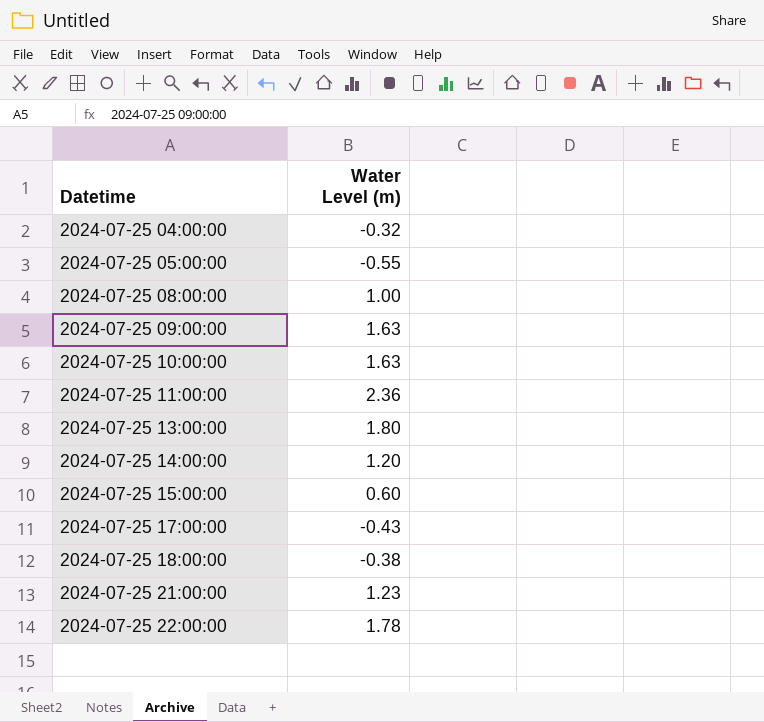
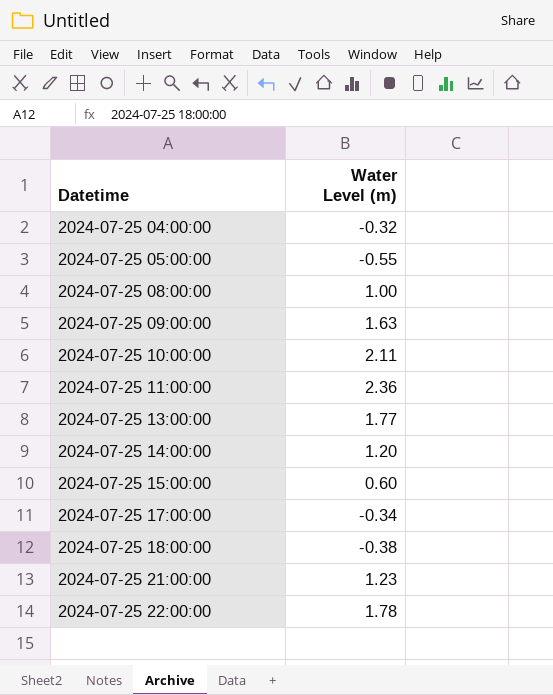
2024-07-25 10:00:00 | Water Level (m): 1.63 -> 2.11
2024-07-25 13:00:00 | Water Level (m): 1.80 -> 1.77
2024-07-25 17:00:00 | Water Level (m): -0.43 -> -0.34

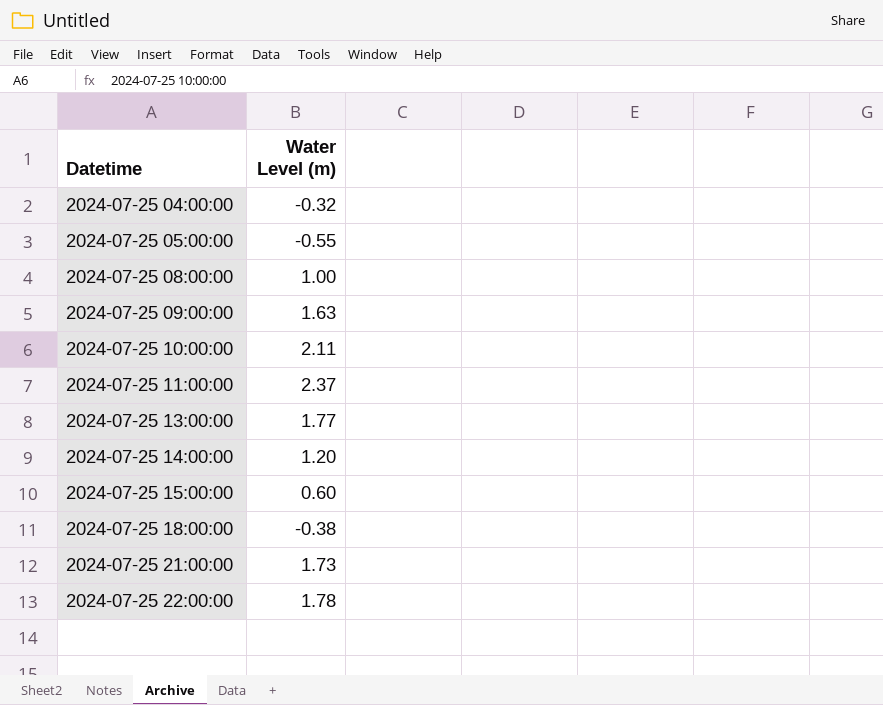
row 2024-07-25 17:00:00: -0.34 -> none
2024-07-25 11:00:00 | Water Level (m): 2.36 -> 2.37
2024-07-25 21:00:00 | Water Level (m): 1.23 -> 1.73

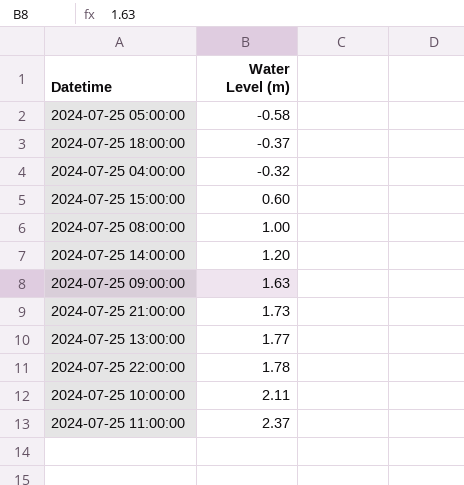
row order: Datetime ascending -> Water Level (m) ascending
2024-07-25 05:00:00 | Water Level (m): -0.55 -> -0.58
2024-07-25 18:00:00 | Water Level (m): -0.38 -> -0.37

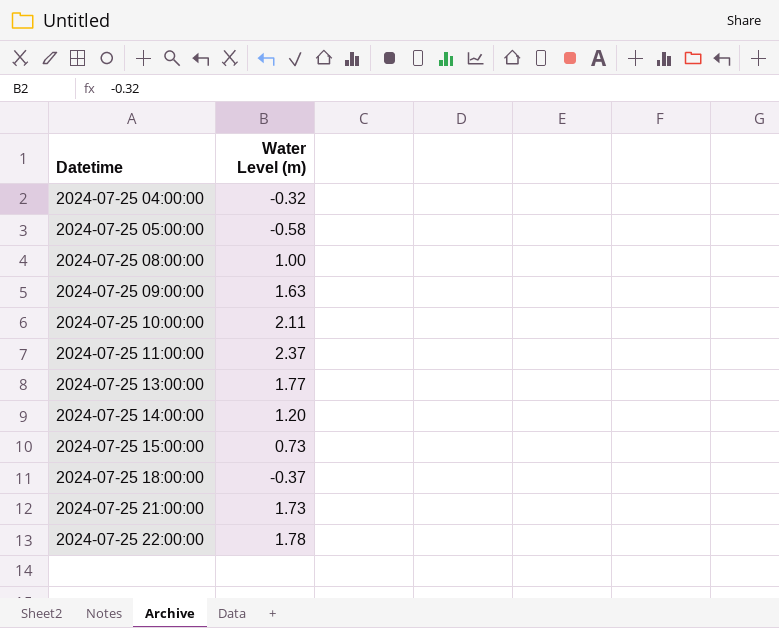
row order: Water Level (m) ascending -> Datetime ascending
2024-07-25 15:00:00 | Water Level (m): 0.60 -> 0.73

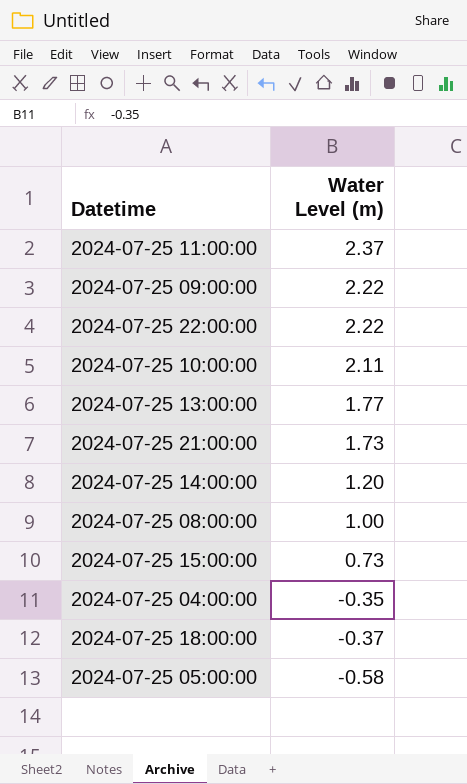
row order: Datetime ascending -> Water Level (m) descending
2024-07-25 09:00:00 | Water Level (m): 1.63 -> 2.22
2024-07-25 22:00:00 | Water Level (m): 1.78 -> 2.22
2024-07-25 04:00:00 | Water Level (m): -0.32 -> -0.35

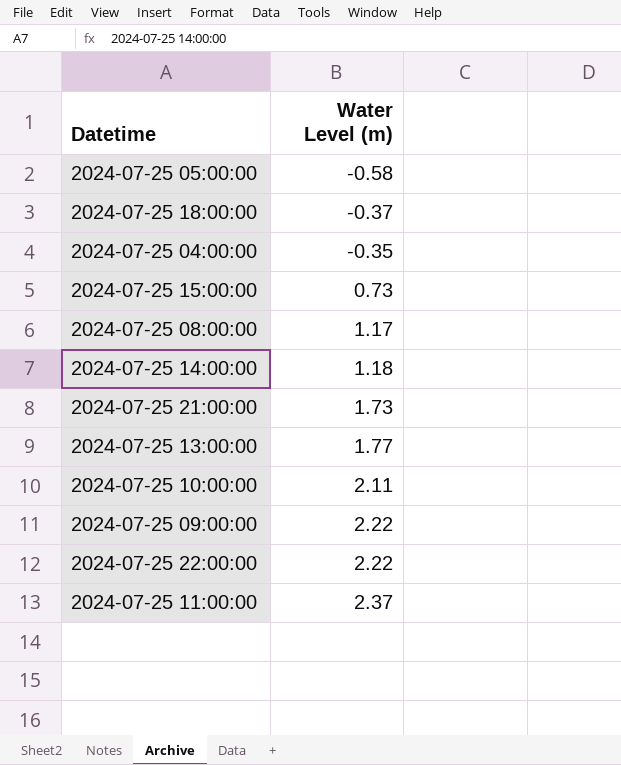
row order: Water Level (m) descending -> Water Level (m) ascending
2024-07-25 08:00:00 | Water Level (m): 1.00 -> 1.17
2024-07-25 14:00:00 | Water Level (m): 1.20 -> 1.18

